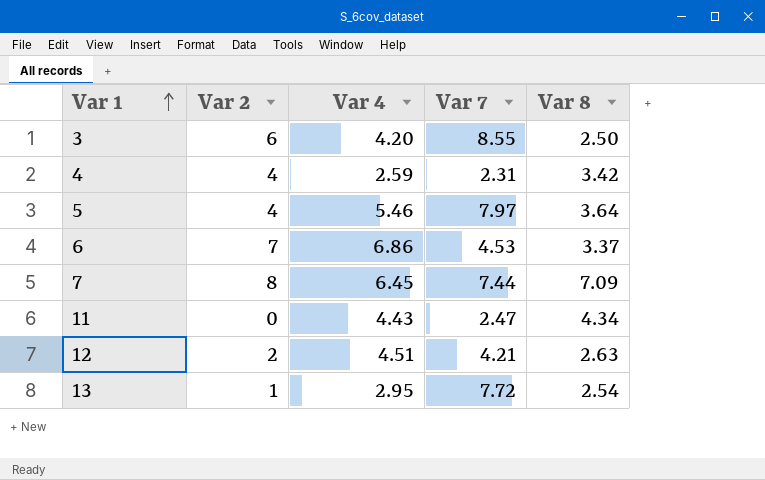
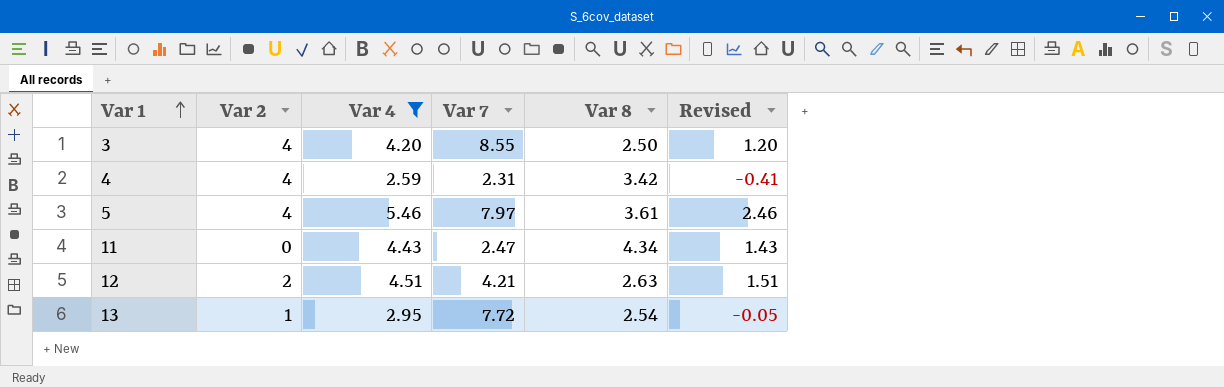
filter: none -> Var 4 <= 5.46
column Revised | formula: none -> [Var 4] - 3
3 | Var 2: 6 -> 4
5 | Var 8: 3.64 -> 3.61

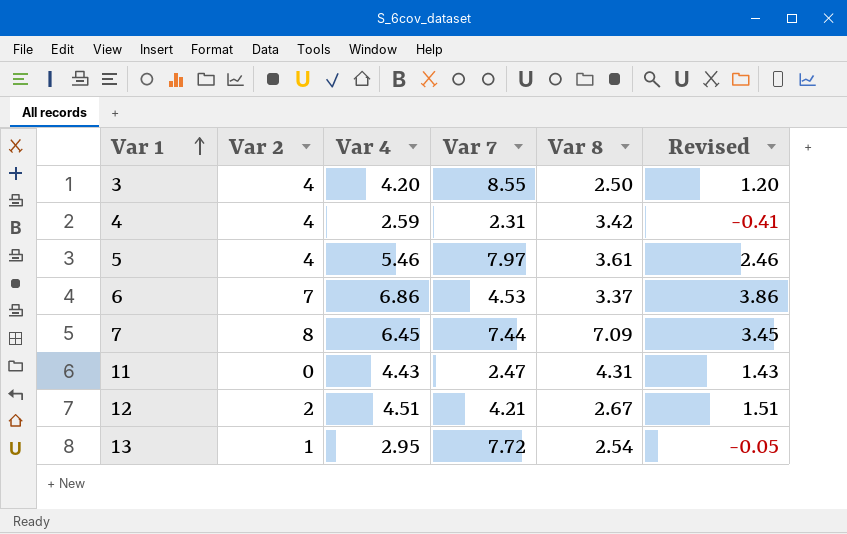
filter: Var 4 <= 5.46 -> none
11 | Var 8: 4.34 -> 4.31
12 | Var 8: 2.63 -> 2.67

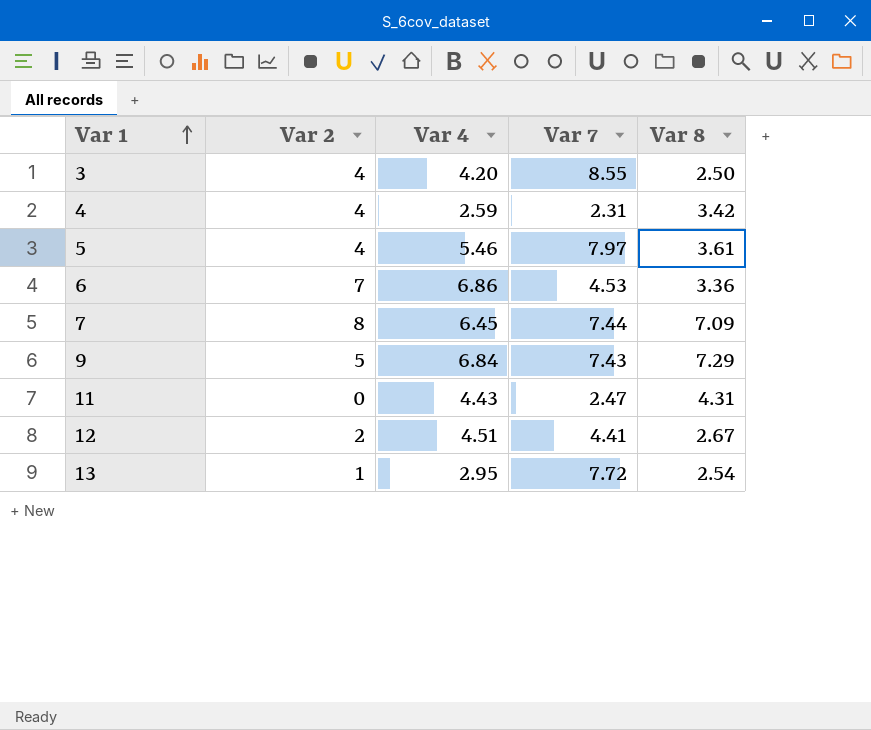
column Revised | formula: [Var 4] - 3 -> none
6 | Var 8: 3.37 -> 3.36
row 9: none -> 5 | 6.84 | 7.43 | 7.29
12 | Var 7: 4.21 -> 4.41

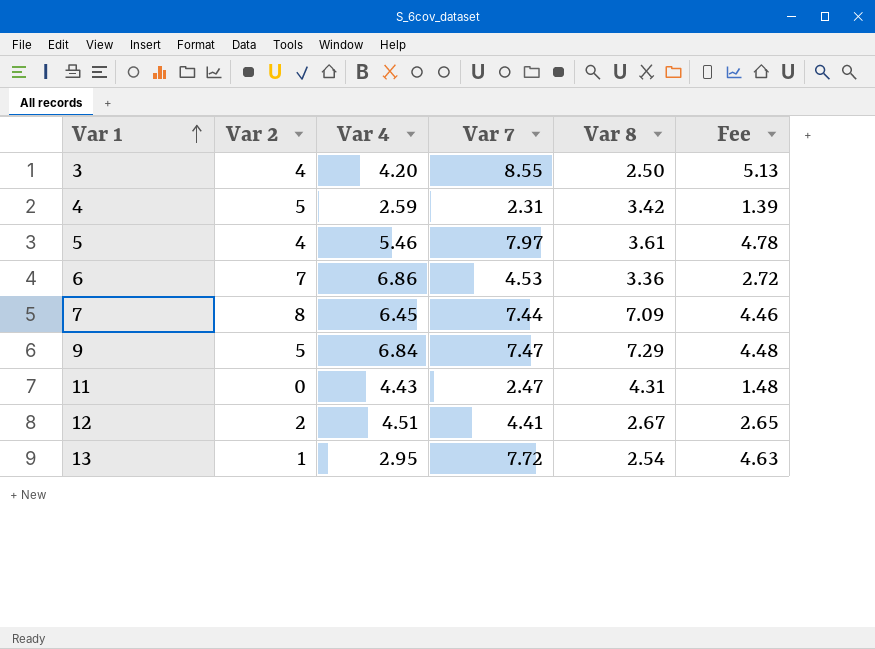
column Fee | formula: none -> [Var 7] * 0.6
4 | Var 2: 4 -> 5
9 | Var 7: 7.43 -> 7.47

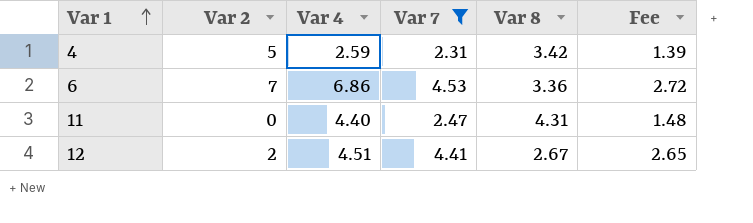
filter: none -> Var 7 <= 4.53
11 | Var 4: 4.43 -> 4.40

